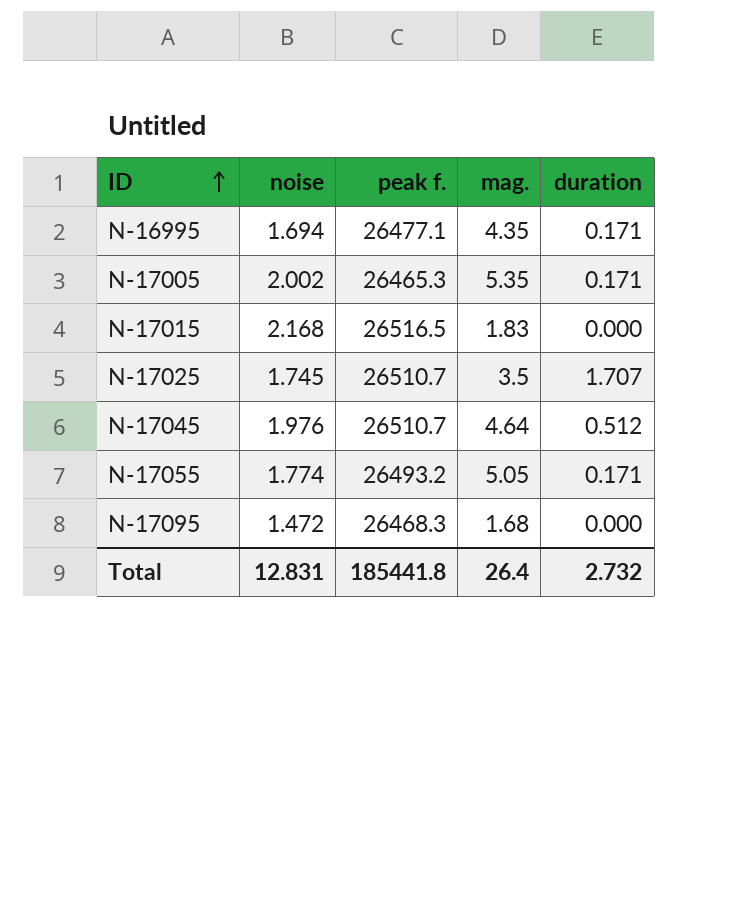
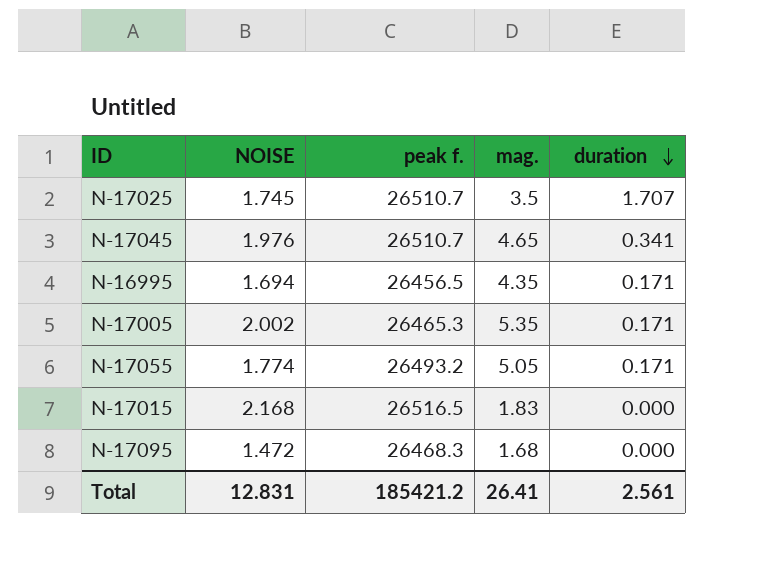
row order: ID ascending -> duration descending
column name: noise -> NOISE
N-17045 | mag.: 4.64 -> 4.65
N-17045 | duration: 0.512 -> 0.341
N-16995 | peak f.: 26477.1 -> 26456.5
Total | peak f.: 185441.8 -> 185421.2
Total | mag.: 26.4 -> 26.41
Total | duration: 2.732 -> 2.561

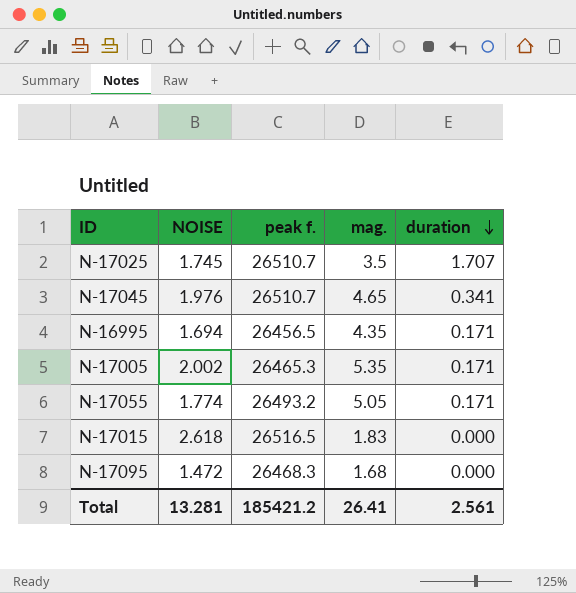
N-17015 | NOISE: 2.168 -> 2.618
Total | NOISE: 12.831 -> 13.281

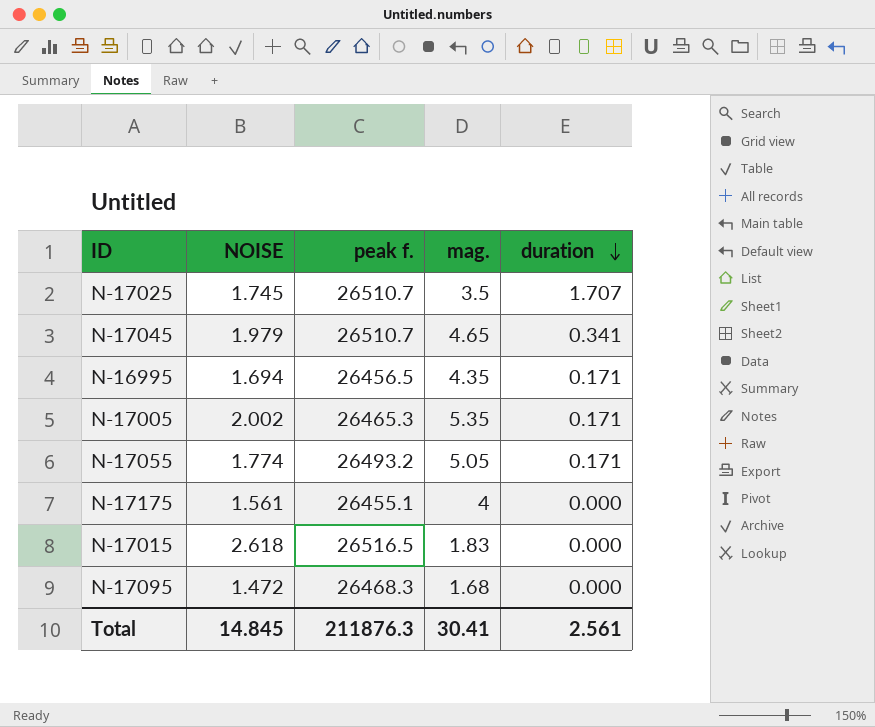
N-17045 | NOISE: 1.976 -> 1.979
row N-17175: none -> 1.561 | 26455.1 | 4 | 0.000
Total | NOISE: 13.281 -> 14.845
Total | peak f.: 185421.2 -> 211876.3
Total | mag.: 26.41 -> 30.41

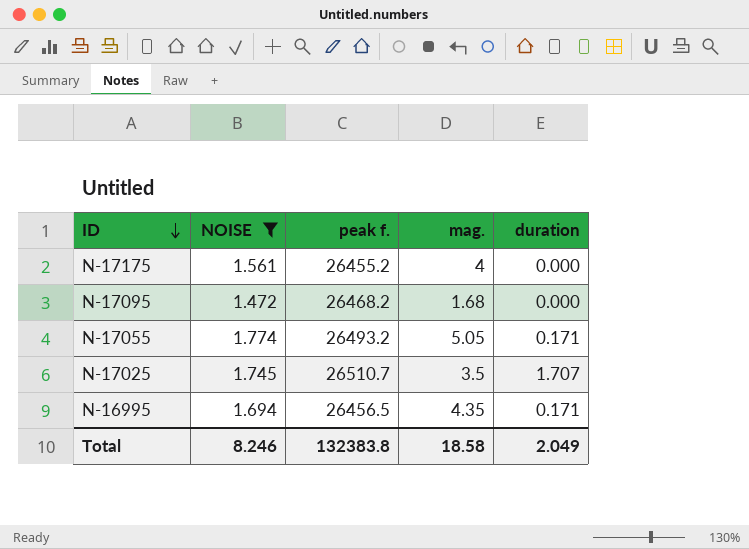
filter: none -> NOISE <= 1.774
row order: duration descending -> ID descending
N-17175 | peak f.: 26455.1 -> 26455.2
N-17095 | peak f.: 26468.3 -> 26468.2
Total | NOISE: 14.845 -> 8.246
Total | peak f.: 211876.3 -> 132383.8
Total | mag.: 30.41 -> 18.58
Total | duration: 2.561 -> 2.049

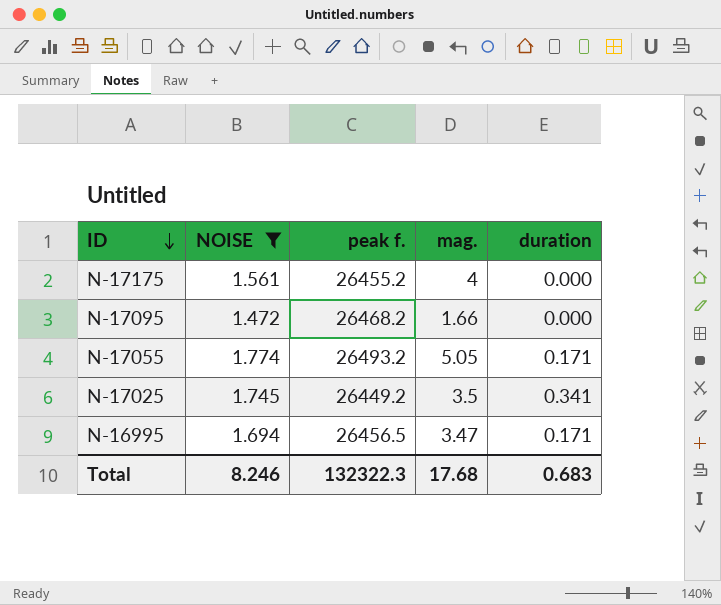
N-17095 | mag.: 1.68 -> 1.66
N-17025 | peak f.: 26510.7 -> 26449.2
N-17025 | duration: 1.707 -> 0.341
N-16995 | mag.: 4.35 -> 3.47
Total | peak f.: 132383.8 -> 132322.3
Total | mag.: 18.58 -> 17.68
Total | duration: 2.049 -> 0.683

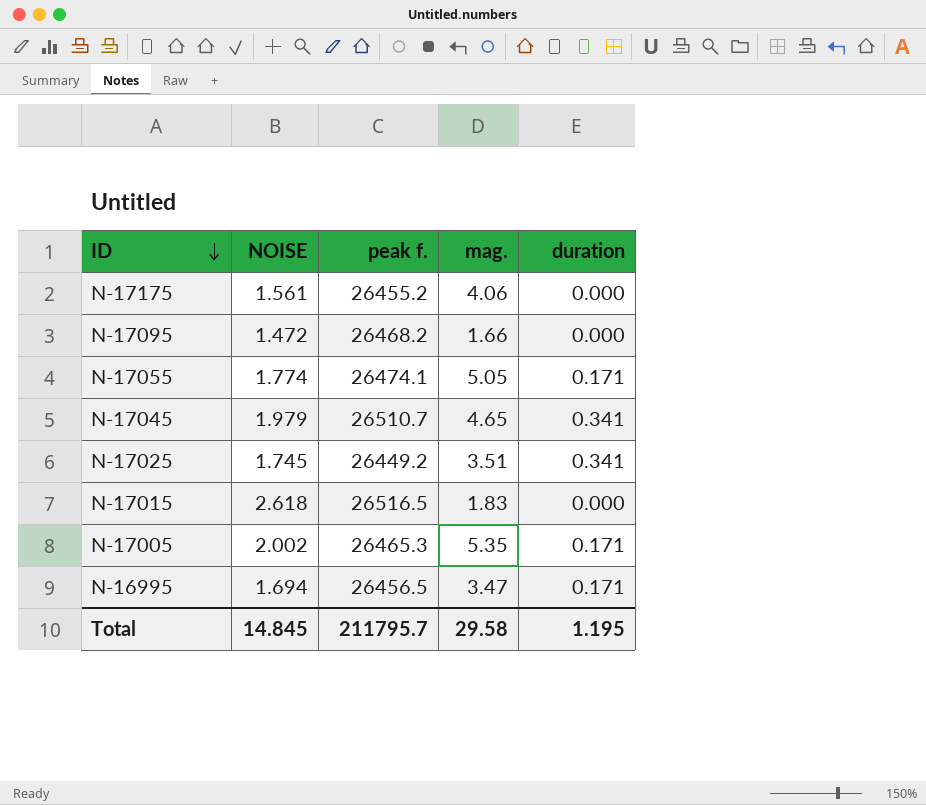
filter: NOISE <= 1.774 -> none
N-17175 | mag.: 4 -> 4.06
N-17055 | peak f.: 26493.2 -> 26474.1
N-17025 | mag.: 3.5 -> 3.51
Total | NOISE: 8.246 -> 14.845
Total | peak f.: 132322.3 -> 211795.7
Total | mag.: 17.68 -> 29.58
Total | duration: 0.683 -> 1.195

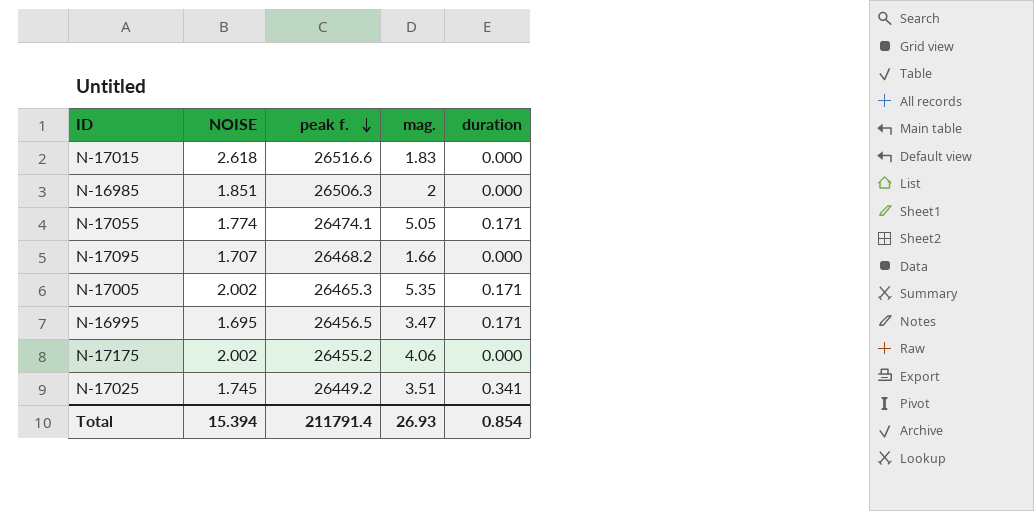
row order: ID descending -> peak f. descending
row N-17045: 1.979 | 26510.7 | 4.65 | 0.341 -> none
N-17015 | peak f.: 26516.5 -> 26516.6
row N-16985: none -> 1.851 | 26506.3 | 2 | 0.000
N-17095 | NOISE: 1.472 -> 1.707
N-16995 | NOISE: 1.694 -> 1.695
N-17175 | NOISE: 1.561 -> 2.002
Total | NOISE: 14.845 -> 15.394
Total | peak f.: 211795.7 -> 211791.4
Total | mag.: 29.58 -> 26.93
Total | duration: 1.195 -> 0.854

